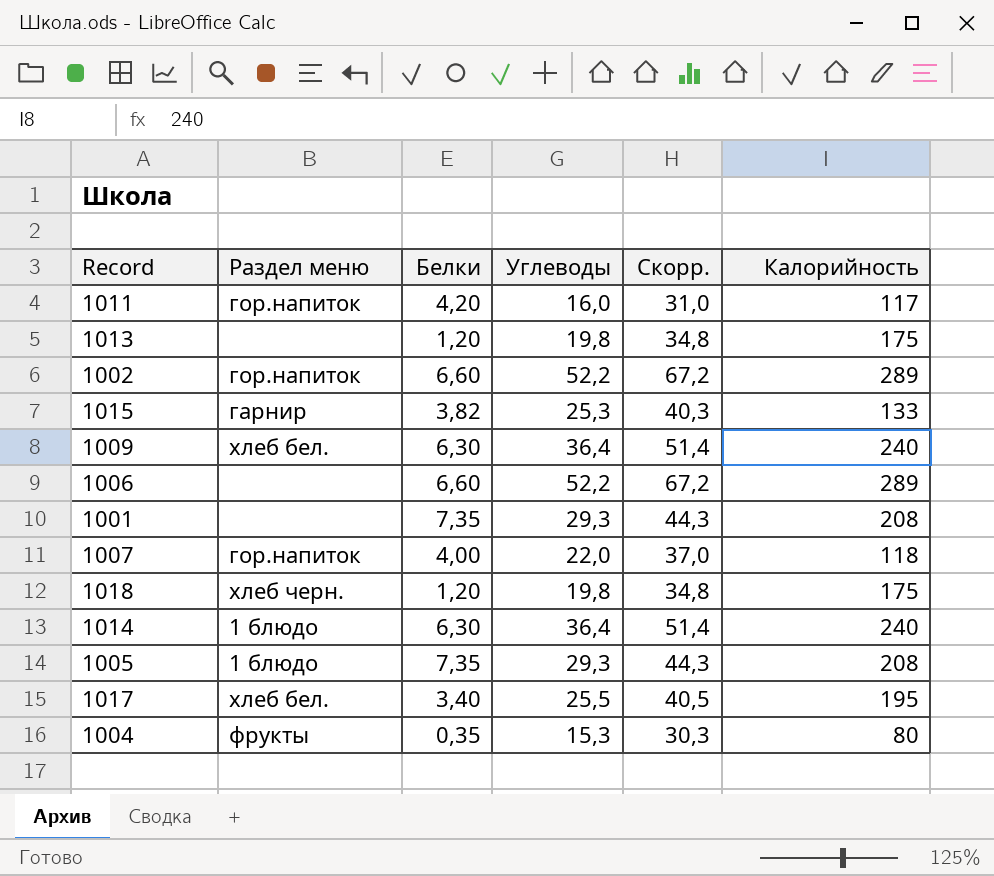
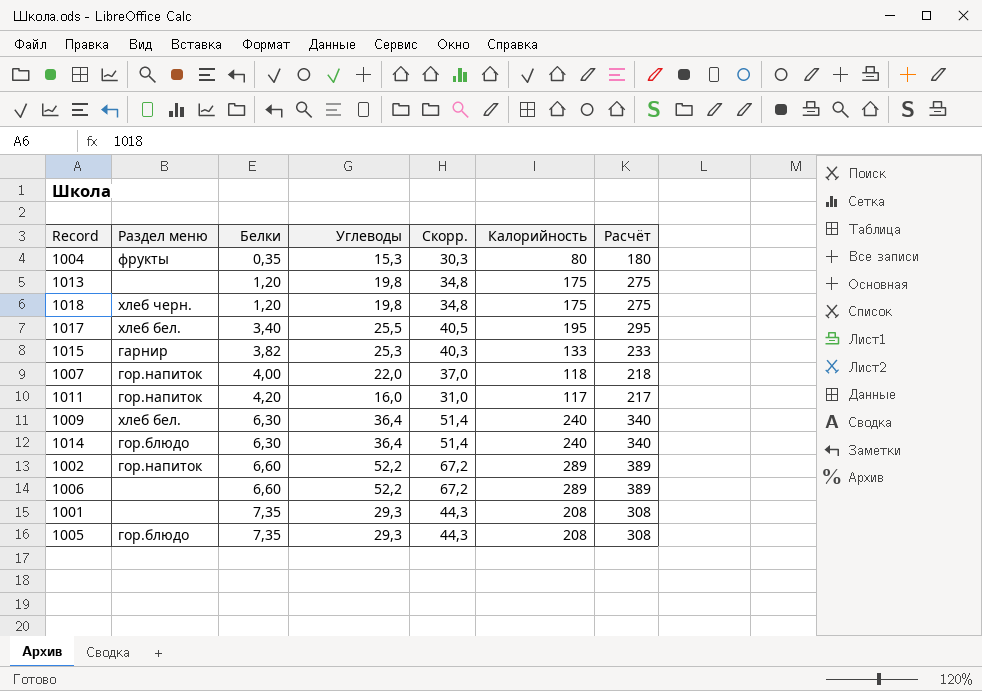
row order: none -> Белки ascending
column Расчёт | formula: none -> [Калорийность] + 100
1014 | Раздел меню: 1 блюдо -> гор.блюдо
1005 | Раздел меню: 1 блюдо -> гор.блюдо

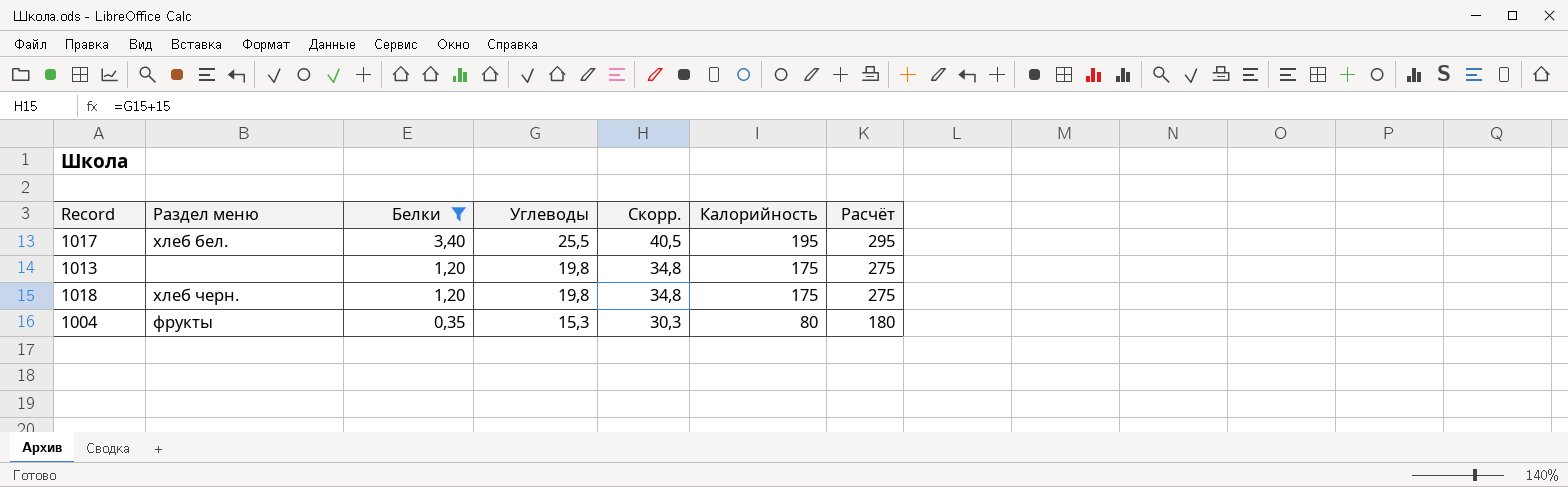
filter: none -> Белки <= 3,40
row order: Белки ascending -> Белки descending

